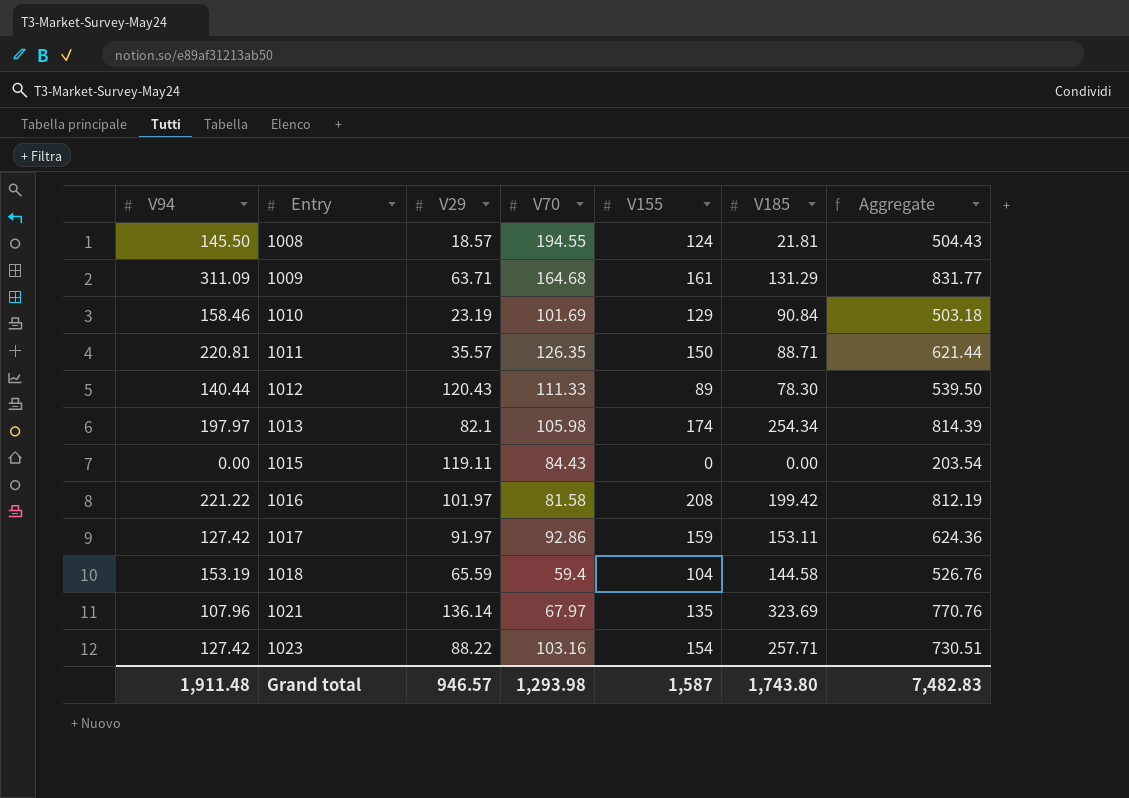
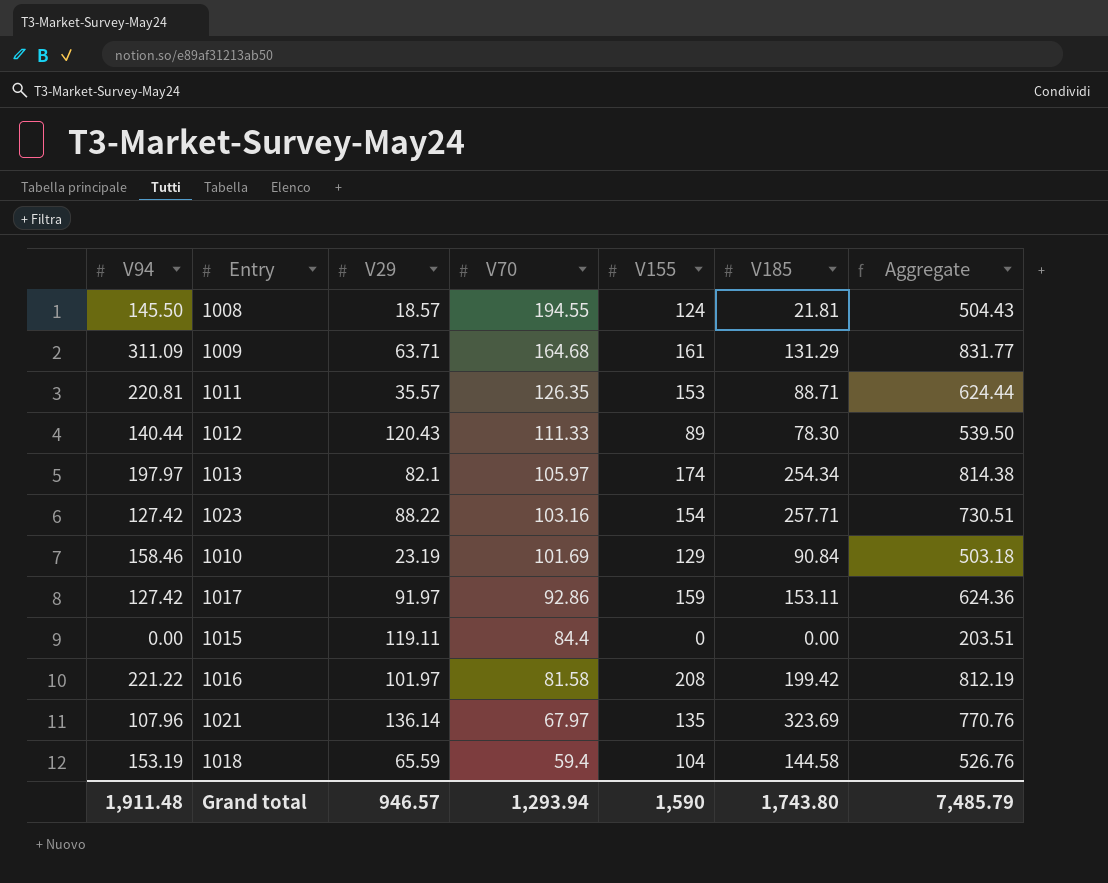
row order: Entry ascending -> V70 descending
1011 | V155: 150 -> 153
1011 | Aggregate: 621.44 -> 624.44
1013 | V70: 105.98 -> 105.97
1013 | Aggregate: 814.39 -> 814.38
1015 | V70: 84.43 -> 84.4
1015 | Aggregate: 203.54 -> 203.51
Grand total | V70: 1,293.98 -> 1,293.94
Grand total | V155: 1,587 -> 1,590
Grand total | Aggregate: 7,482.83 -> 7,485.79

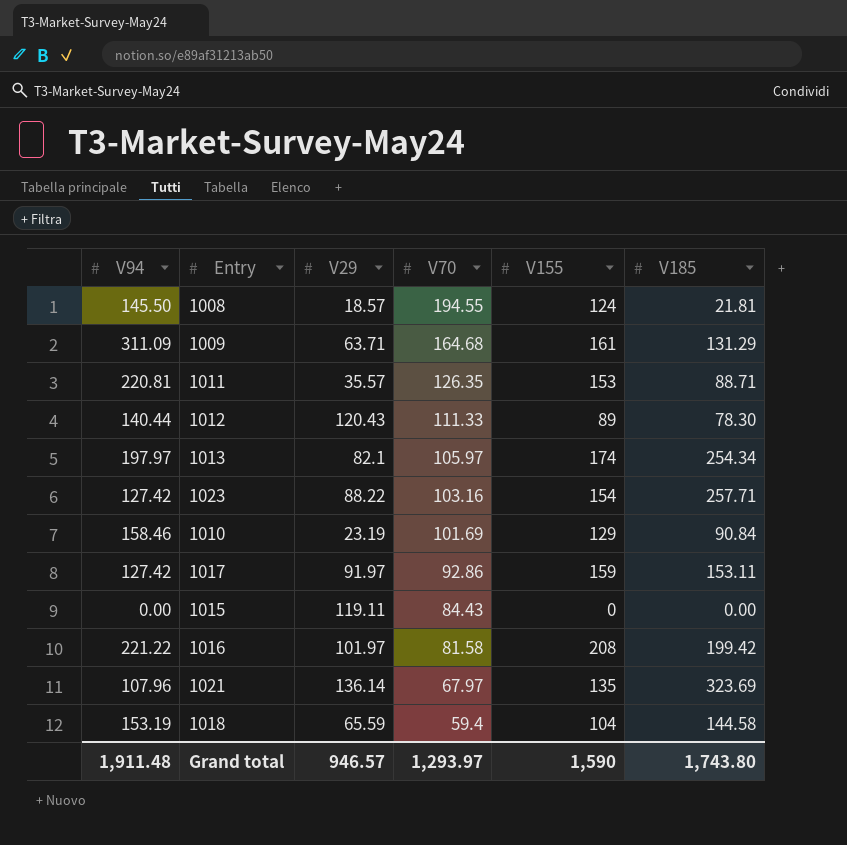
column Aggregate | formula: [V94] + [V29] + [V70] + [V155] + [V185] -> none
1015 | V70: 84.4 -> 84.43
Grand total | V70: 1,293.94 -> 1,293.97

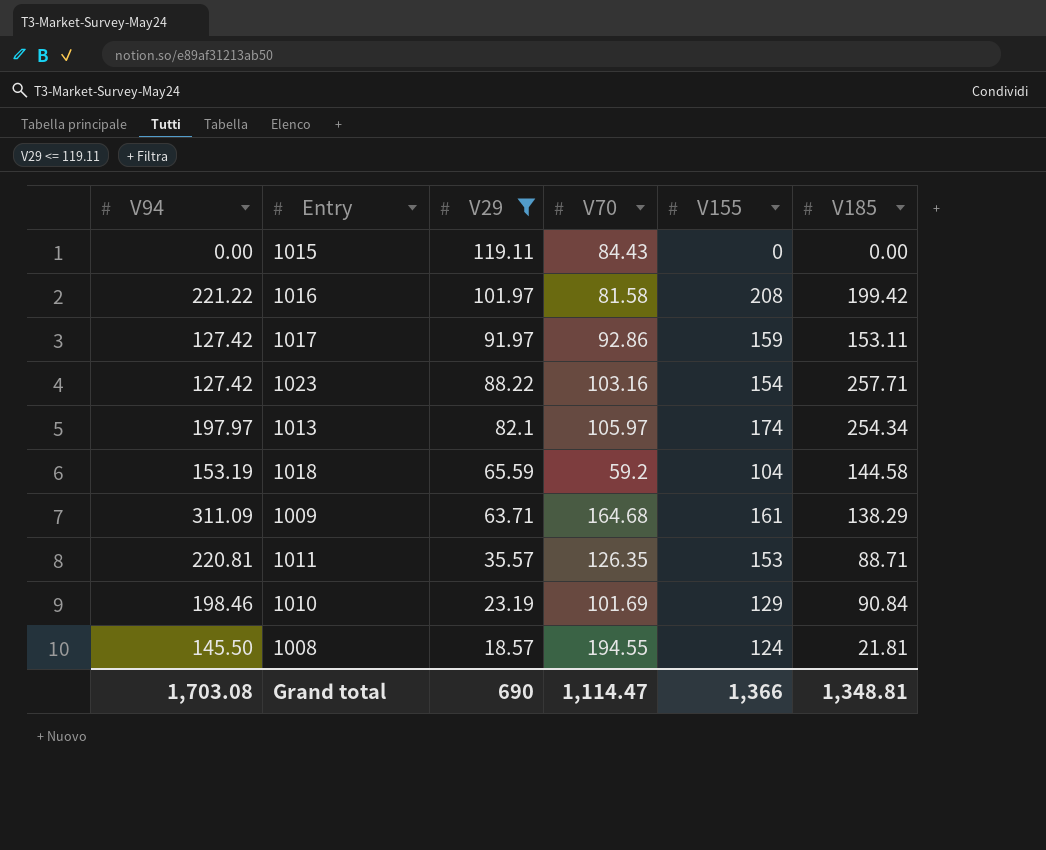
filter: none -> V29 <= 119.11
row order: V70 descending -> V29 descending
1018 | V70: 59.4 -> 59.2
1009 | V185: 131.29 -> 138.29
1010 | V94: 158.46 -> 198.46
Grand total | V94: 1,911.48 -> 1,703.08
Grand total | V29: 946.57 -> 690
Grand total | V70: 1,293.97 -> 1,114.47
Grand total | V155: 1,590 -> 1,366
Grand total | V185: 1,743.80 -> 1,348.81

